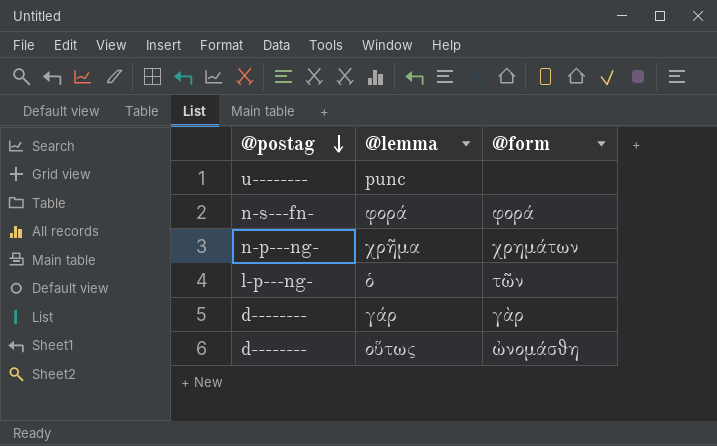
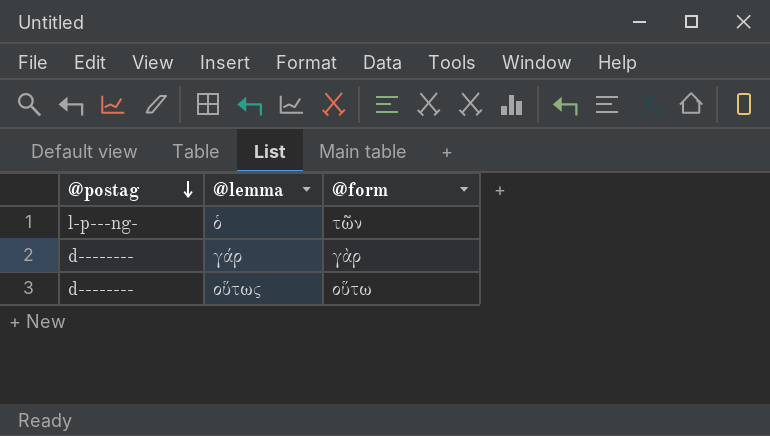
row punc: u-------- | none -> none
row φορά: n-s---fn- | φορά -> none
row χρῆμα: n-p---ng- | χρημάτων -> none
οὕτως | @form: ὠνομάσθη -> οὕτω

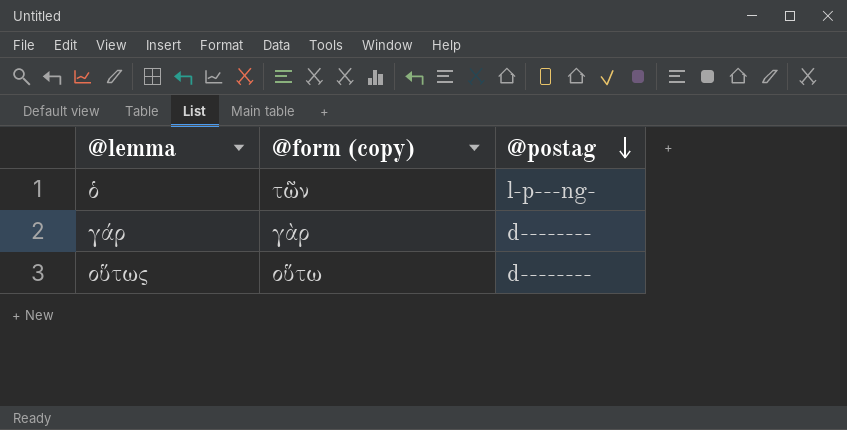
column name: @form -> @form (copy)
column @postag | position: 1 -> 3

